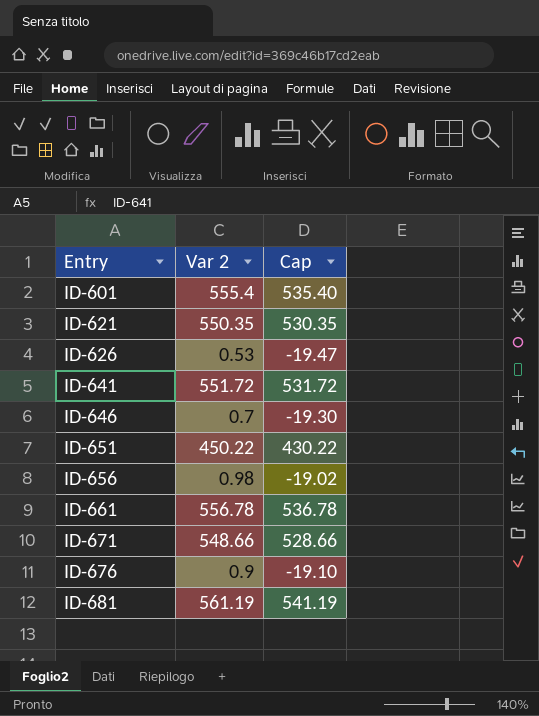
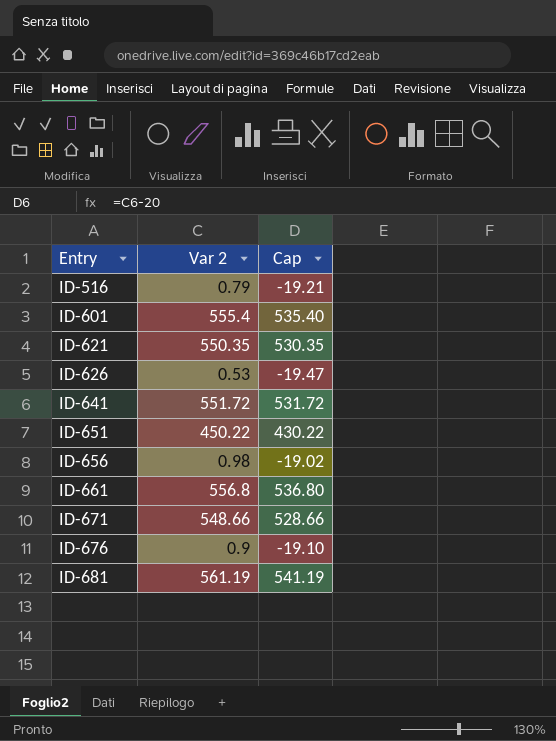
row ID-646: 0.7 | -19.30 -> none
row ID-516: none -> 0.79 | -19.21
ID-661 | Var 2: 556.78 -> 556.8
ID-661 | Cap: 536.78 -> 536.80

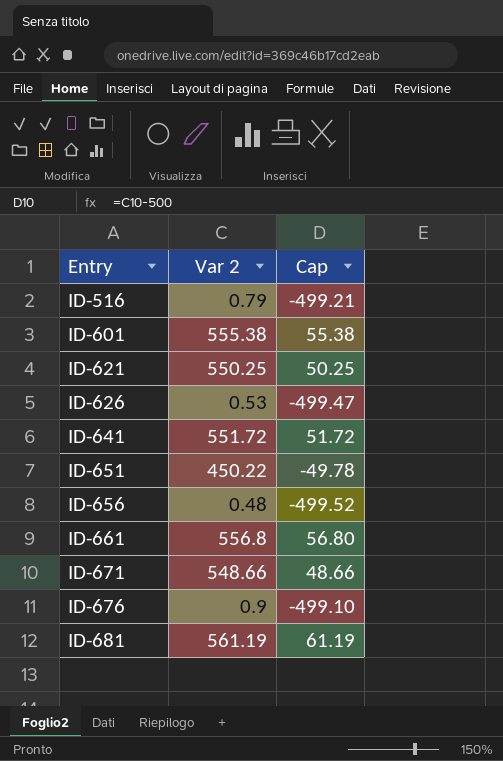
column Cap | formula: [Var 2] - 20 -> [Var 2] - 500
ID-601 | Var 2: 555.4 -> 555.38
ID-621 | Var 2: 550.35 -> 550.25
ID-656 | Var 2: 0.98 -> 0.48

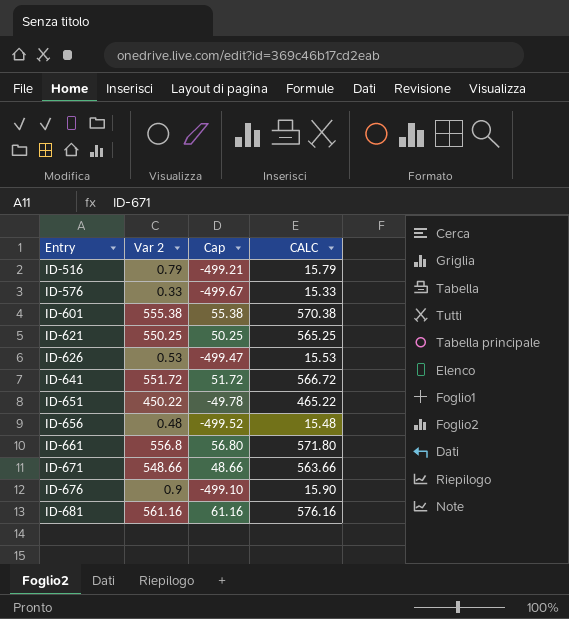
column CALC | formula: none -> [Var 2] + 15
row ID-576: none -> 0.33 | -499.67 | 15.33
ID-681 | Var 2: 561.19 -> 561.16
ID-681 | Cap: 61.19 -> 61.16

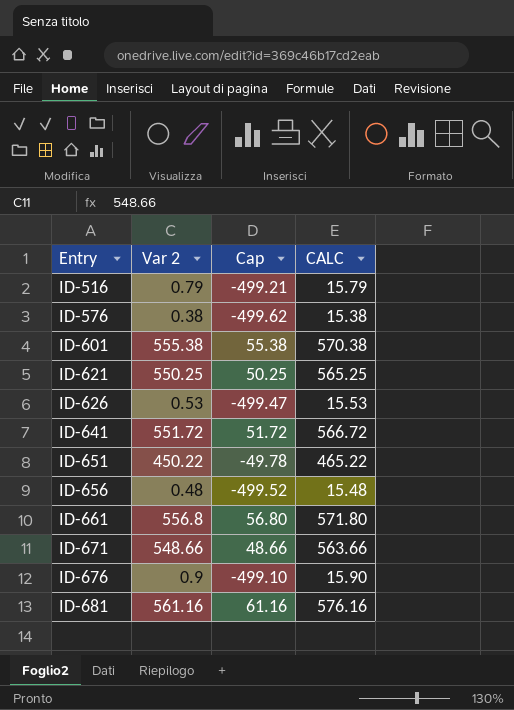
ID-576 | Var 2: 0.33 -> 0.38
ID-576 | Cap: -499.67 -> -499.62
ID-576 | CALC: 15.33 -> 15.38

